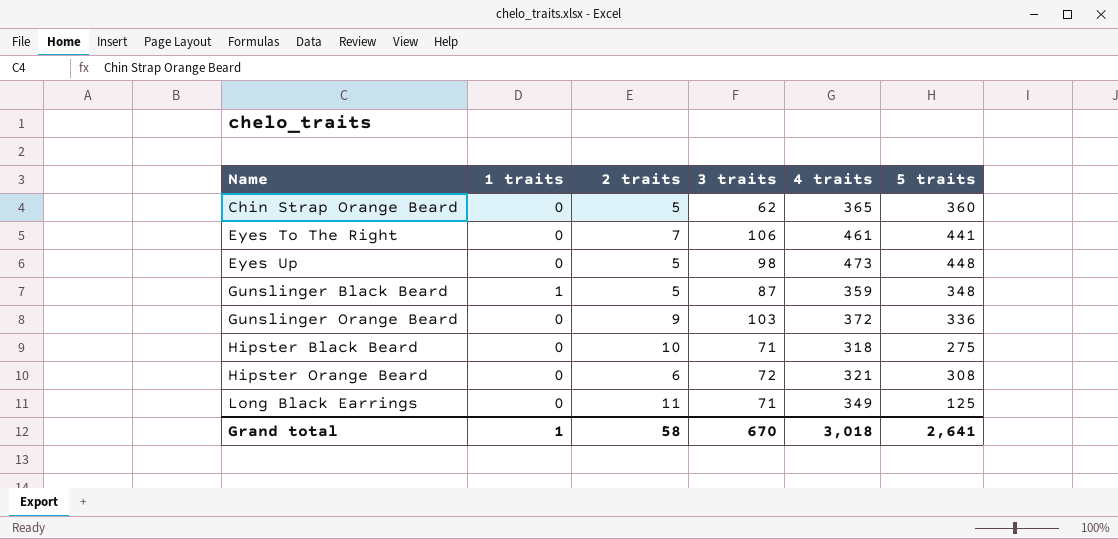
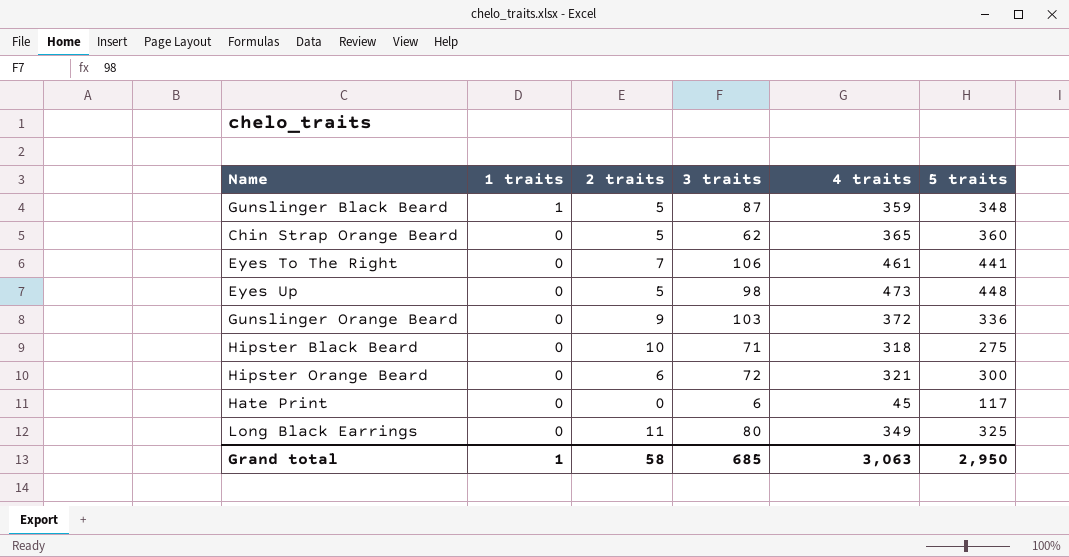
row order: Name ascending -> 1 traits descending
Hipster Orange Beard | 5 traits: 308 -> 300
row Hate Print: none -> 0 | 0 | 6 | 45 | 117
Long Black Earrings | 3 traits: 71 -> 80
Long Black Earrings | 5 traits: 125 -> 325
Grand total | 3 traits: 670 -> 685
Grand total | 4 traits: 3,018 -> 3,063
Grand total | 5 traits: 2,641 -> 2,950

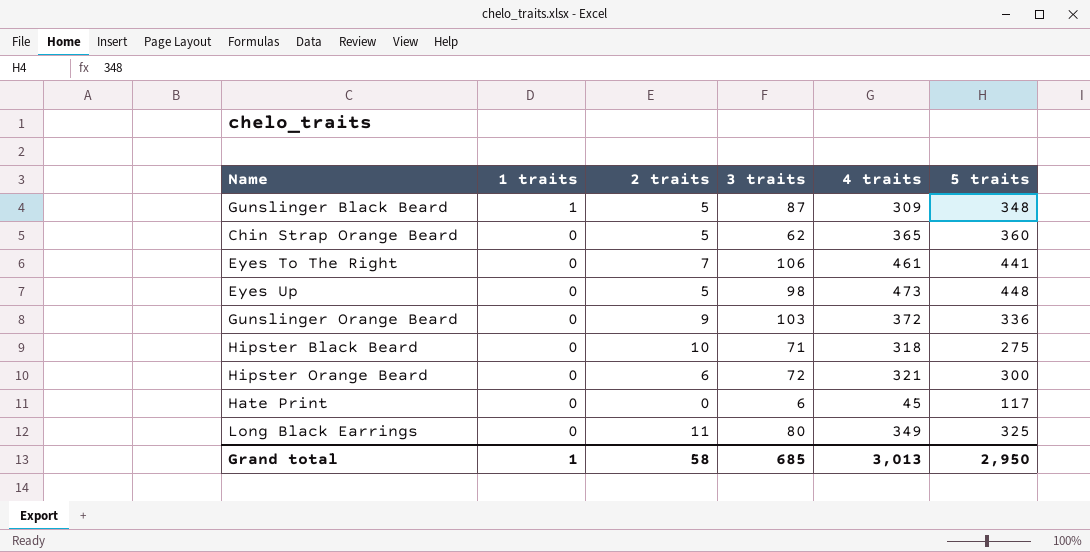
Gunslinger Black Beard | 4 traits: 359 -> 309
Grand total | 4 traits: 3,063 -> 3,013

